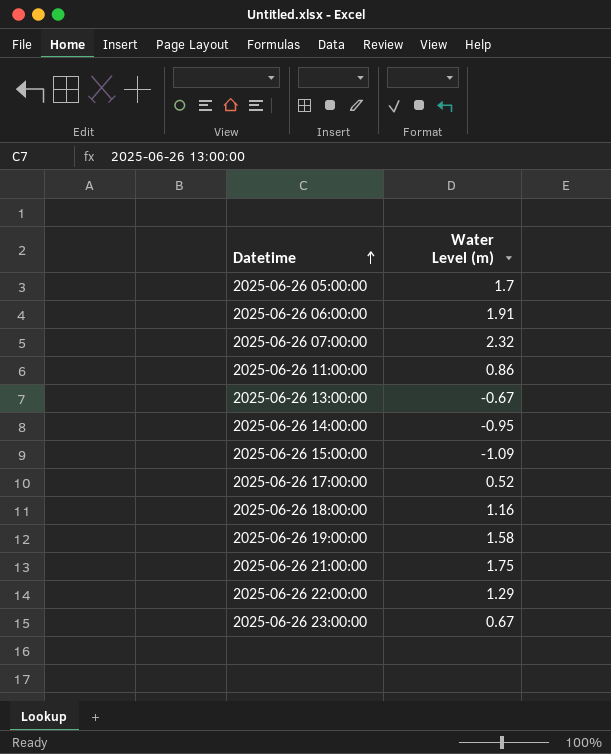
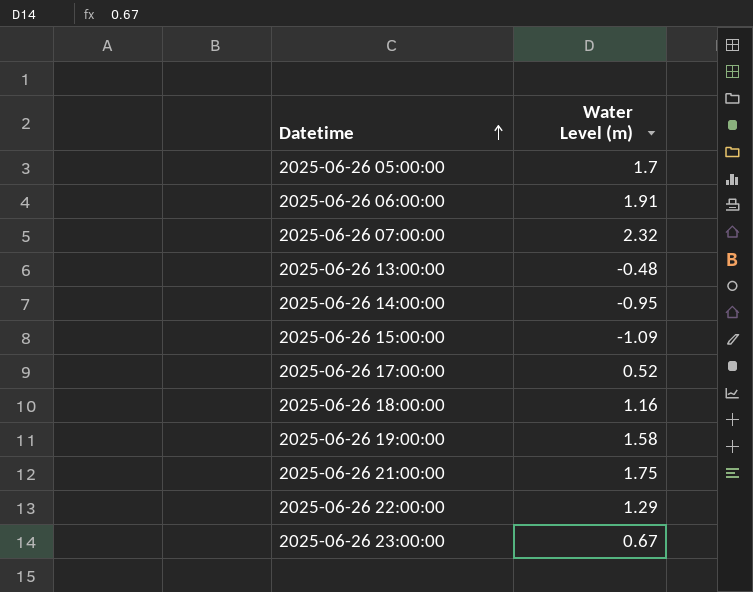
row 2025-06-26 11:00:00: 0.86 -> none
2025-06-26 13:00:00 | Water Level (m): -0.67 -> -0.48

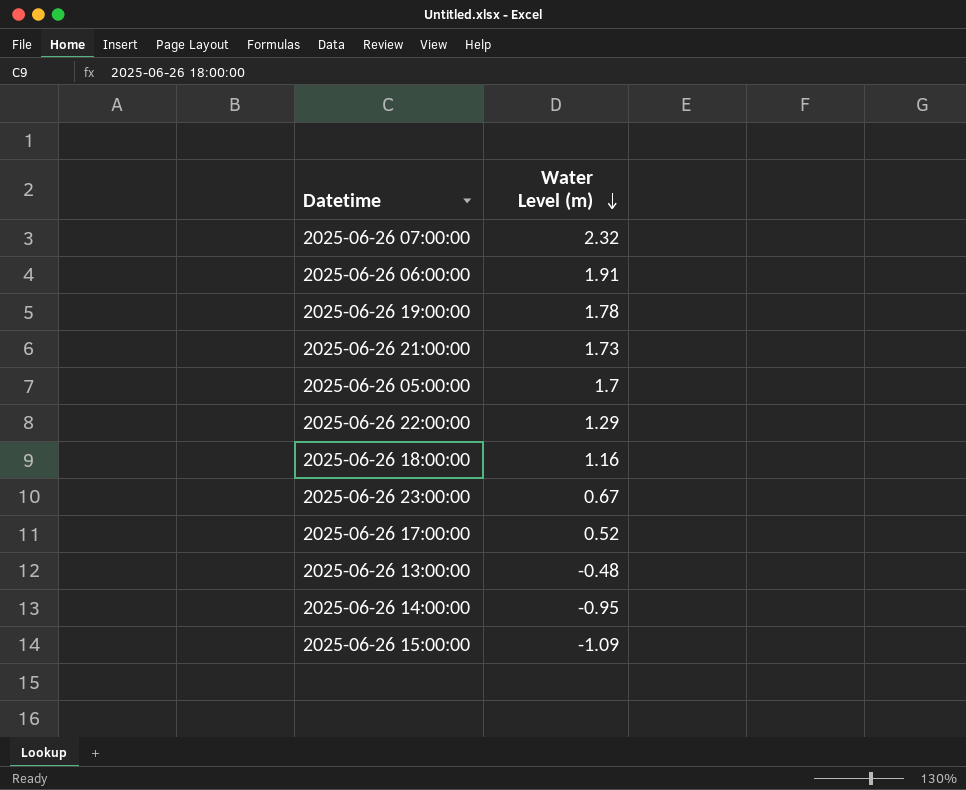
row order: Datetime ascending -> Water Level (m) descending
2025-06-26 19:00:00 | Water Level (m): 1.58 -> 1.78
2025-06-26 21:00:00 | Water Level (m): 1.75 -> 1.73

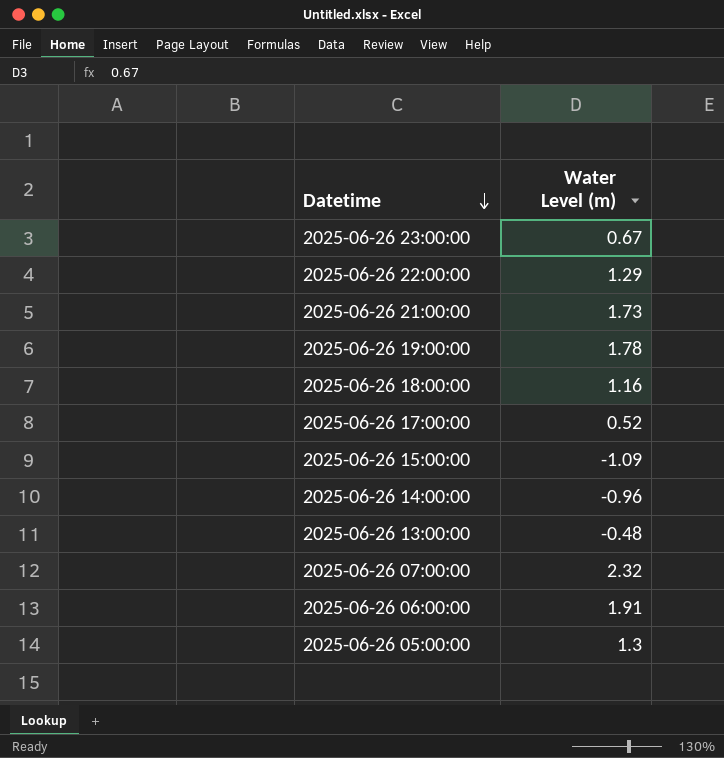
row order: Water Level (m) descending -> Datetime descending
2025-06-26 14:00:00 | Water Level (m): -0.95 -> -0.96
2025-06-26 05:00:00 | Water Level (m): 1.7 -> 1.3

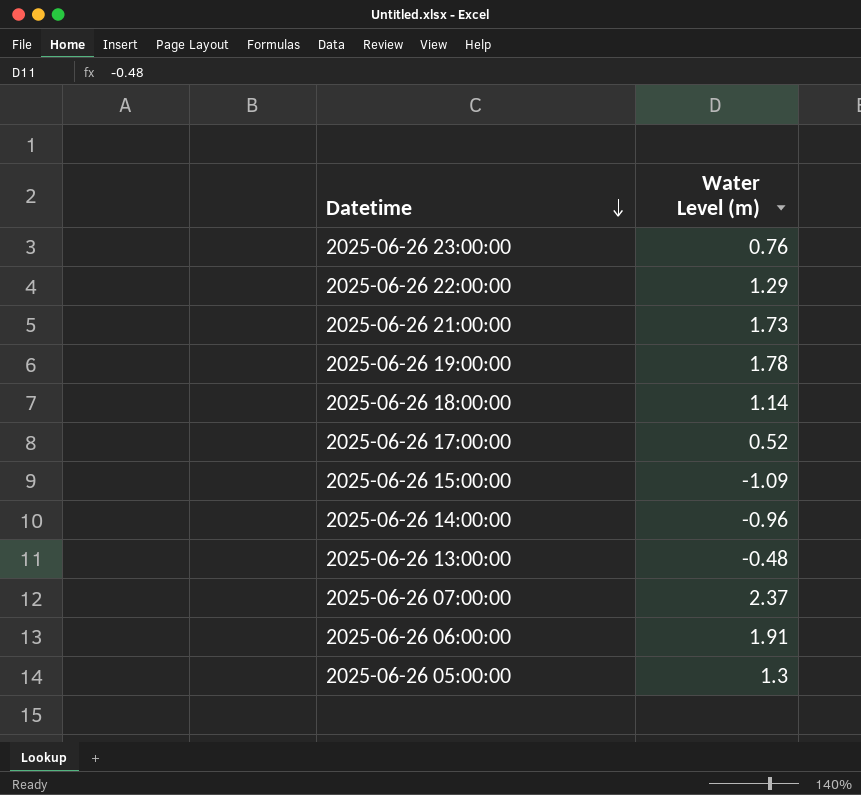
2025-06-26 23:00:00 | Water Level (m): 0.67 -> 0.76
2025-06-26 18:00:00 | Water Level (m): 1.16 -> 1.14
2025-06-26 07:00:00 | Water Level (m): 2.32 -> 2.37

